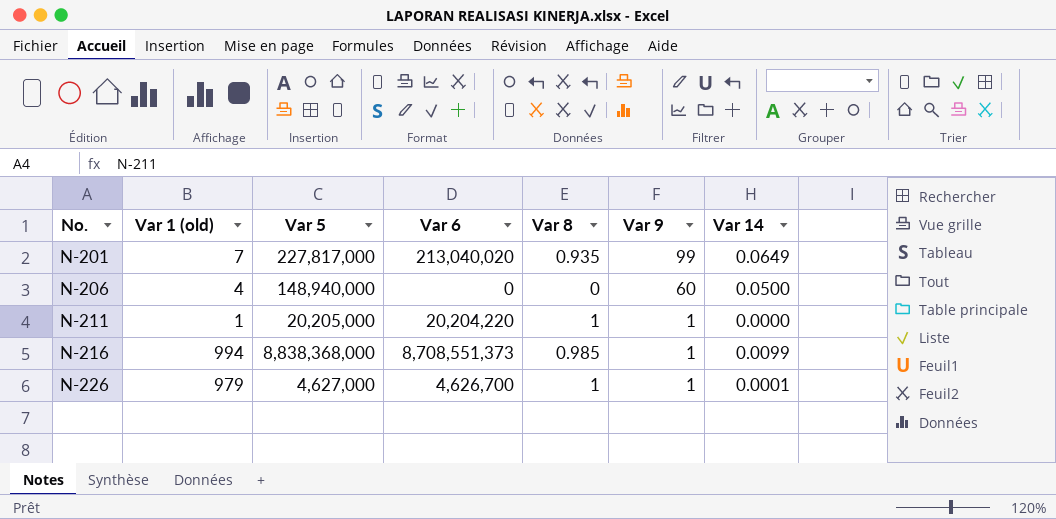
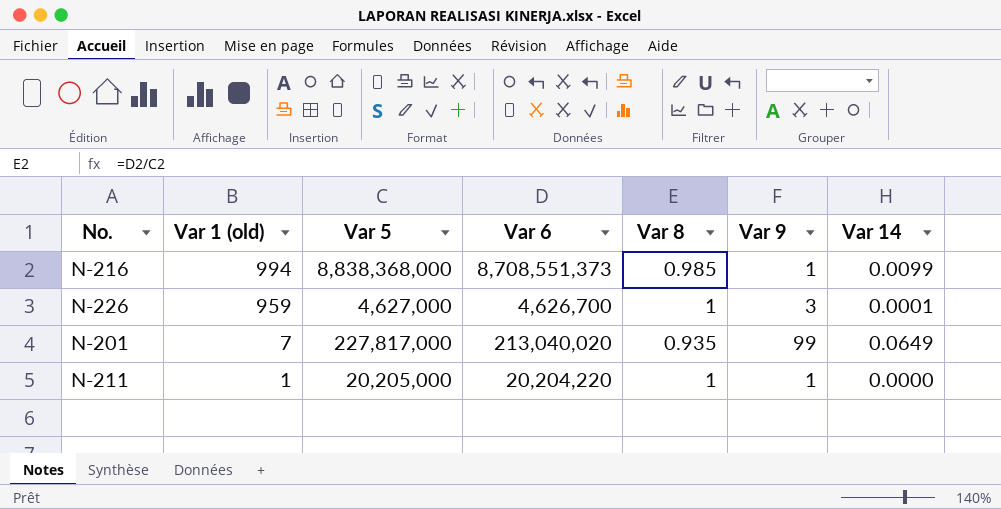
row order: No. ascending -> Var 1 (old) descending
row N-206: 4 | 148,940,000 | 0 | 0 | 60 | 0.0500 -> none
N-226 | Var 1 (old): 979 -> 959
N-226 | Var 9: 1 -> 3

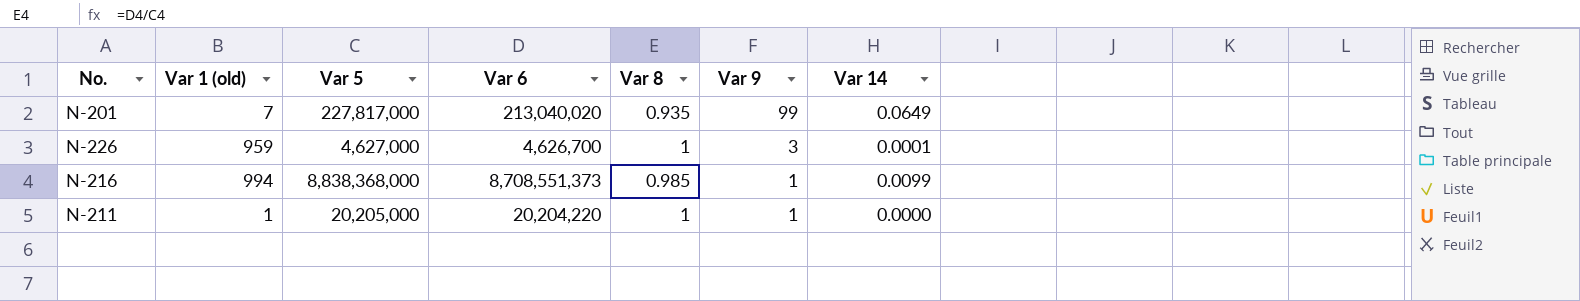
row order: Var 1 (old) descending -> Var 9 descending

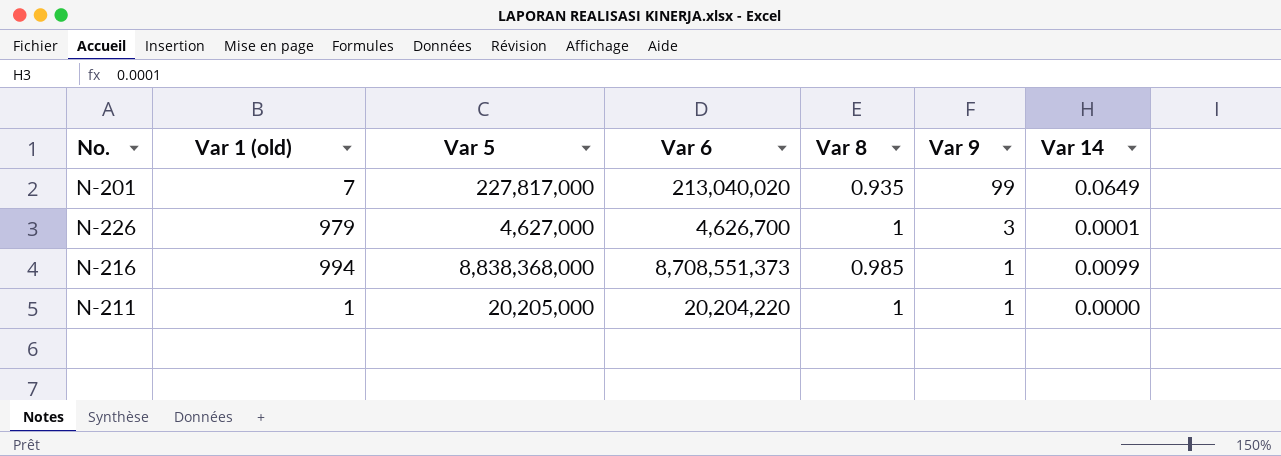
N-226 | Var 1 (old): 959 -> 979

